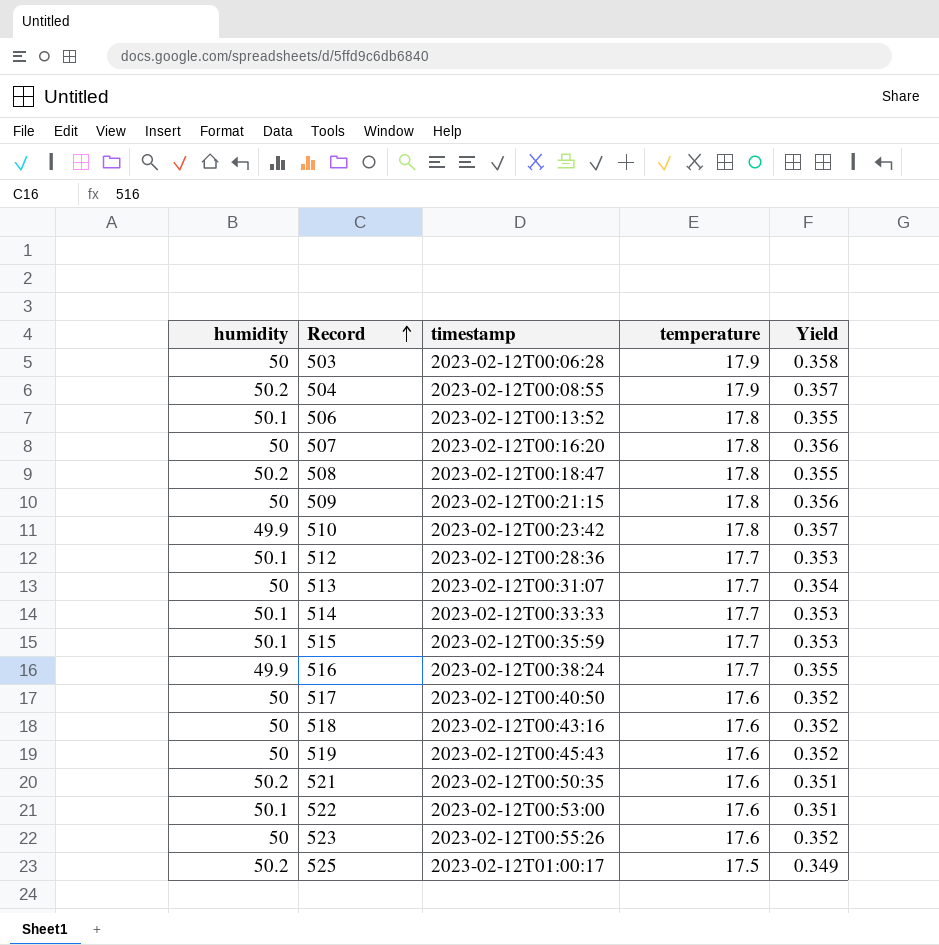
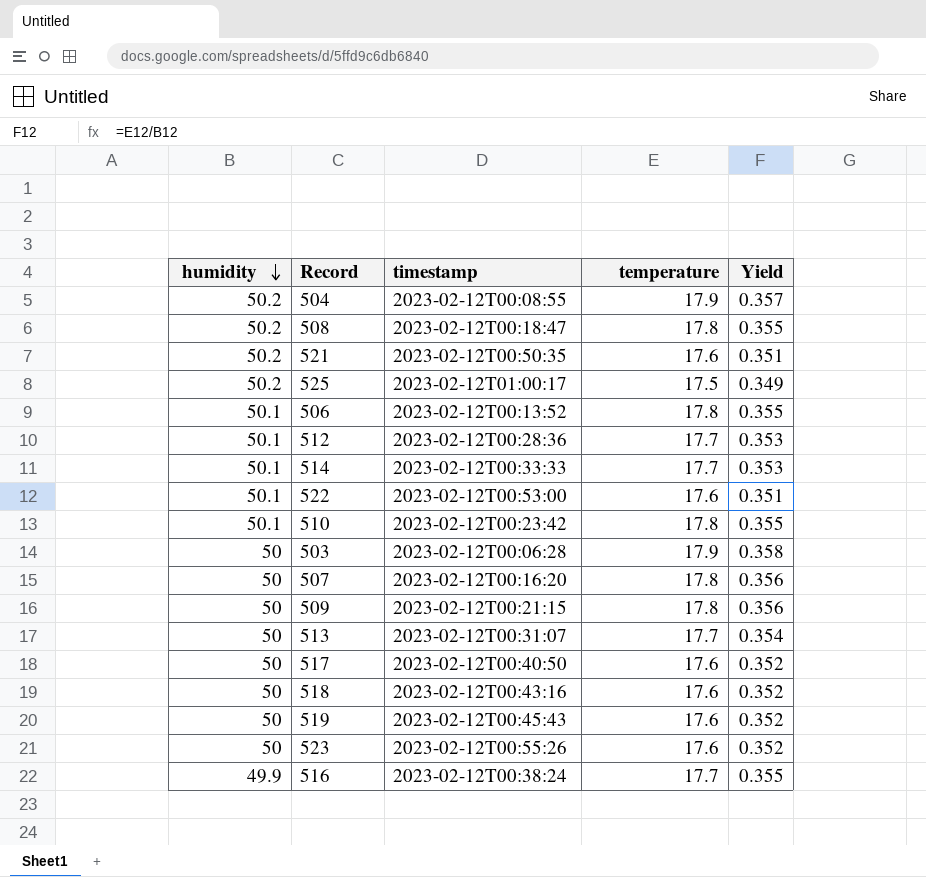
row order: Record ascending -> humidity descending
row 515: 50.1 | 2023-02-12T00:35:59 | 17.7 | 0.353 -> none
510 | humidity: 49.9 -> 50.1
510 | Yield: 0.357 -> 0.355

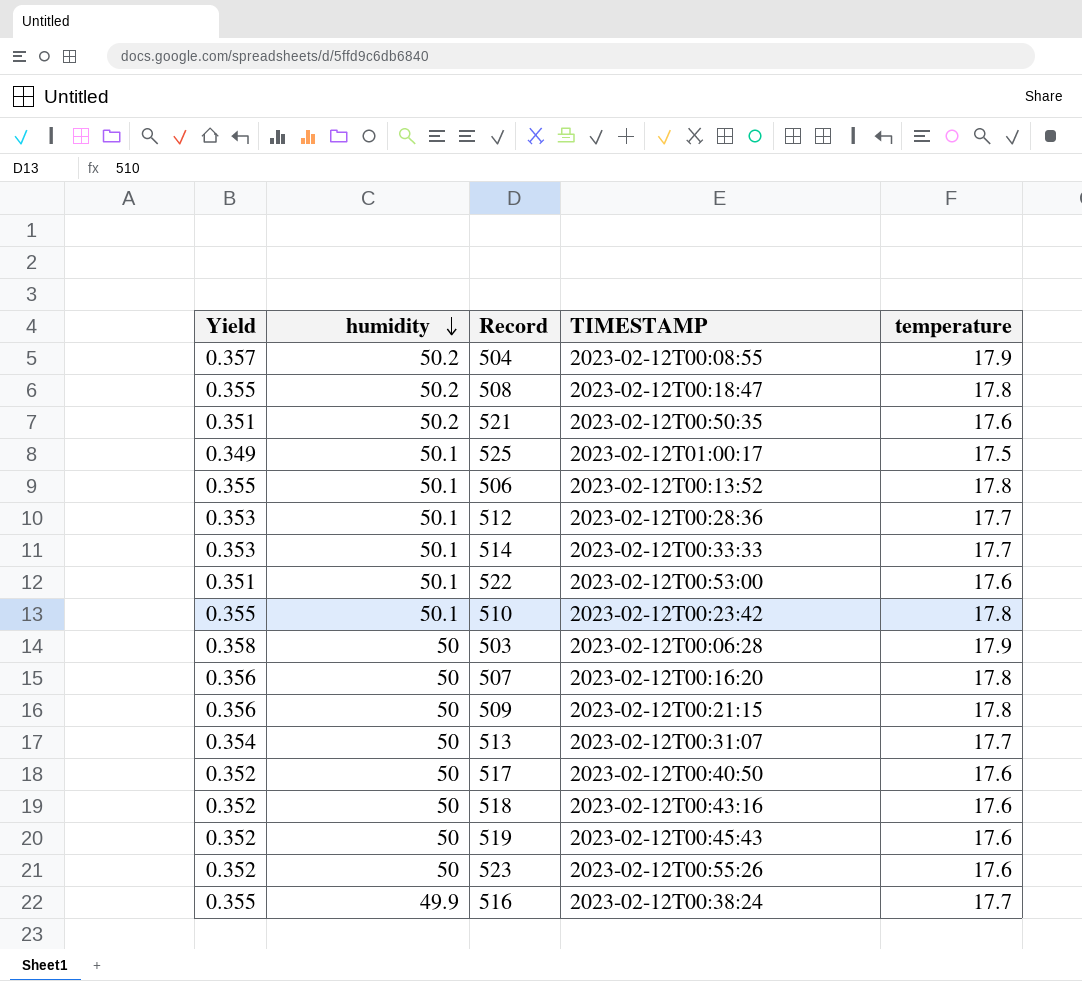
column Yield | position: 5 -> 1
column name: timestamp -> TIMESTAMP
525 | humidity: 50.2 -> 50.1

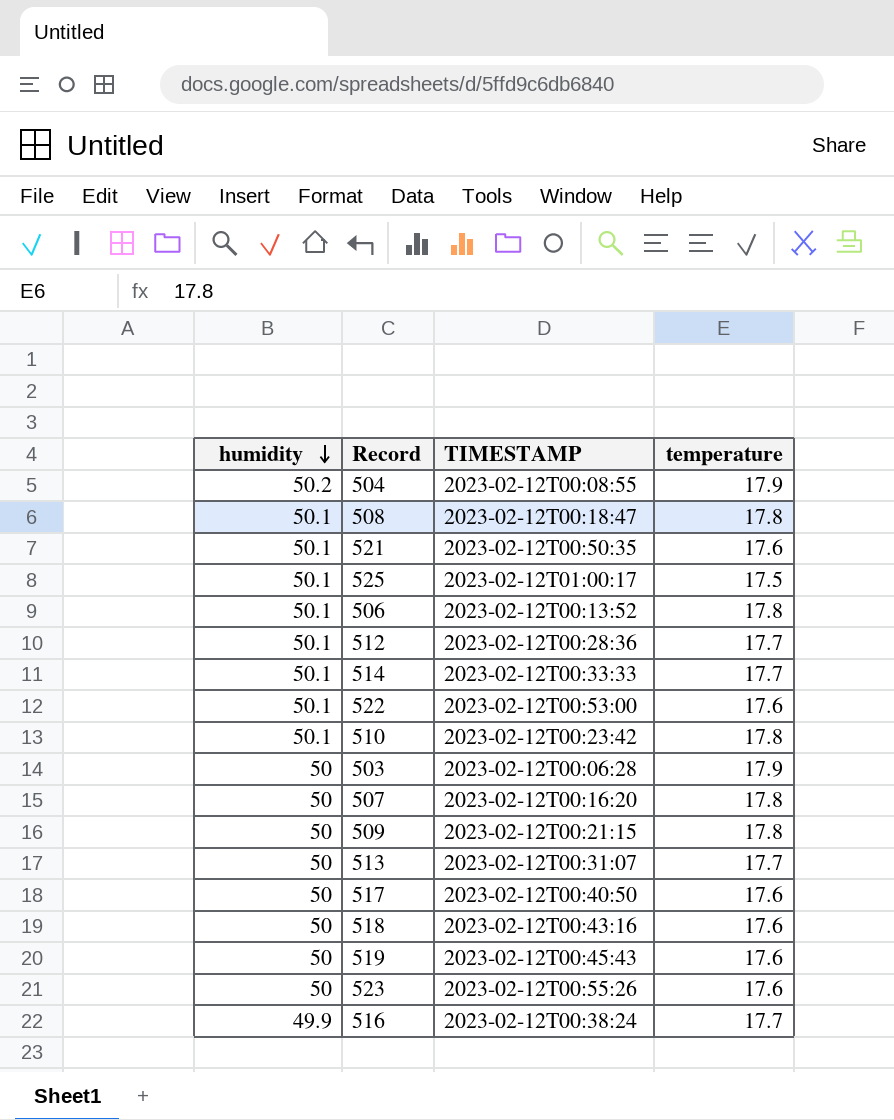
column Yield | formula: [temperature] / [humidity] -> none
508 | humidity: 50.2 -> 50.1
521 | humidity: 50.2 -> 50.1

